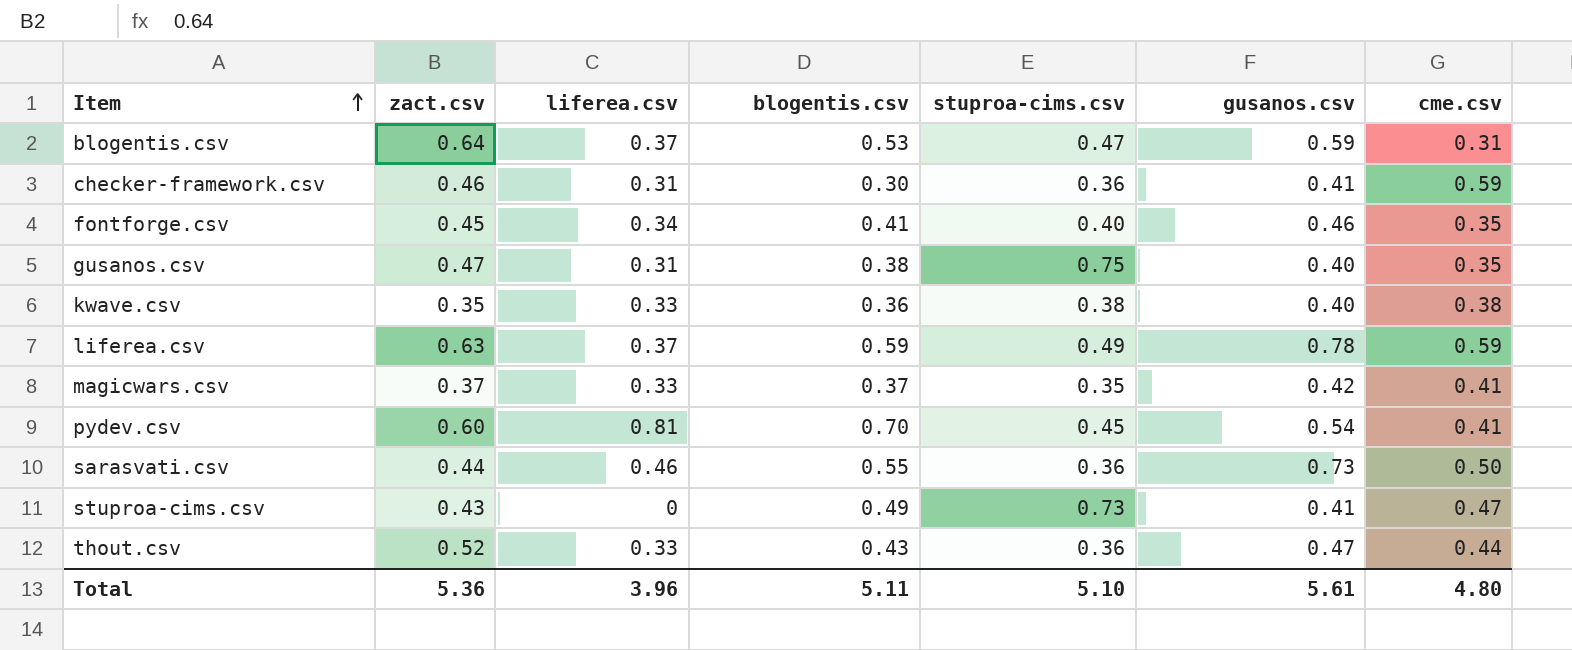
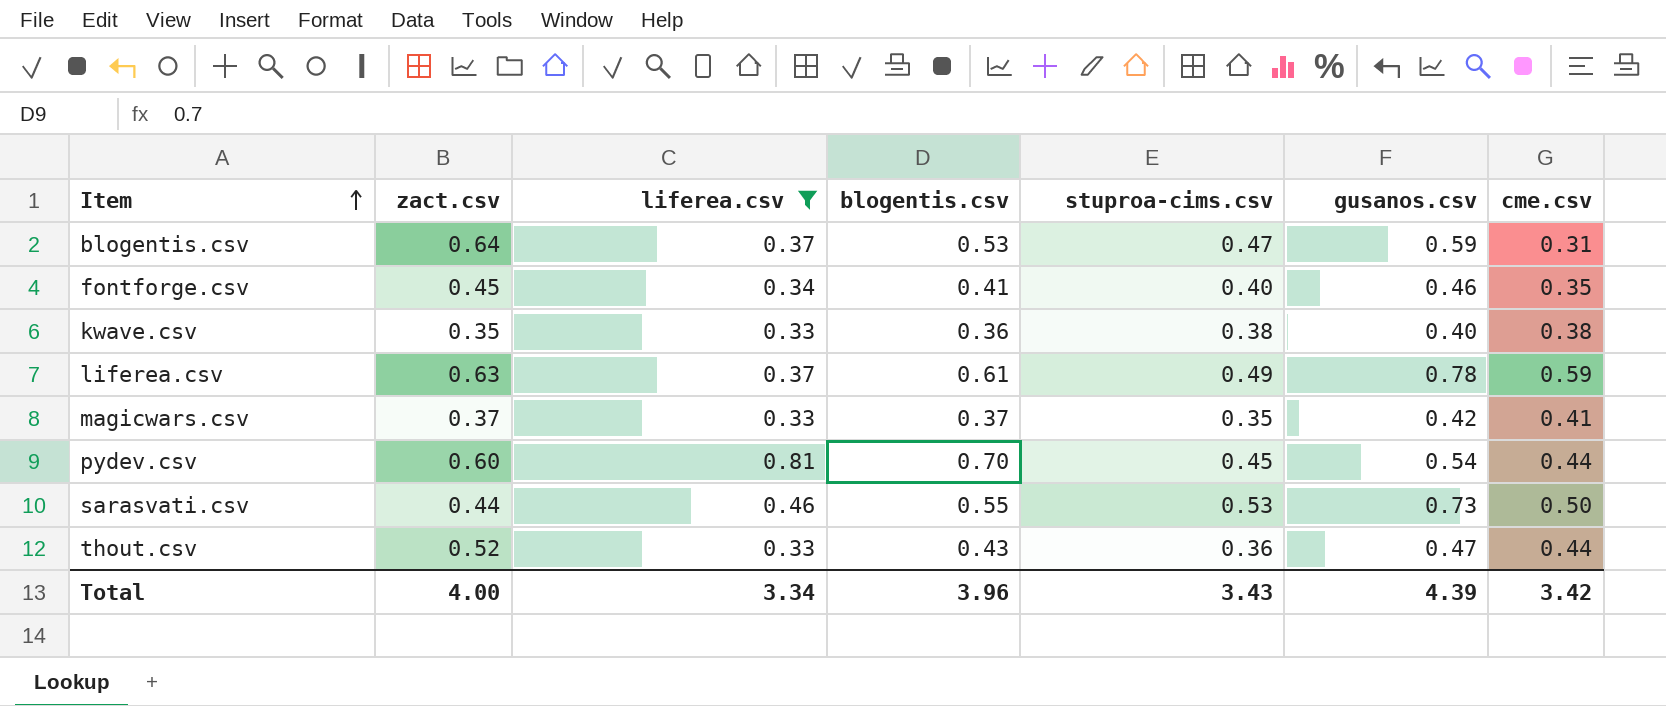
filter: none -> liferea.csv >= 0.33
liferea.csv | blogentis.csv: 0.59 -> 0.61
pydev.csv | cme.csv: 0.41 -> 0.44
sarasvati.csv | stuproa-cims.csv: 0.36 -> 0.53
Total | zact.csv: 5.36 -> 4.00
Total | liferea.csv: 3.96 -> 3.34
Total | blogentis.csv: 5.11 -> 3.96
Total | stuproa-cims.csv: 5.10 -> 3.43
Total | gusanos.csv: 5.61 -> 4.39
Total | cme.csv: 4.80 -> 3.42

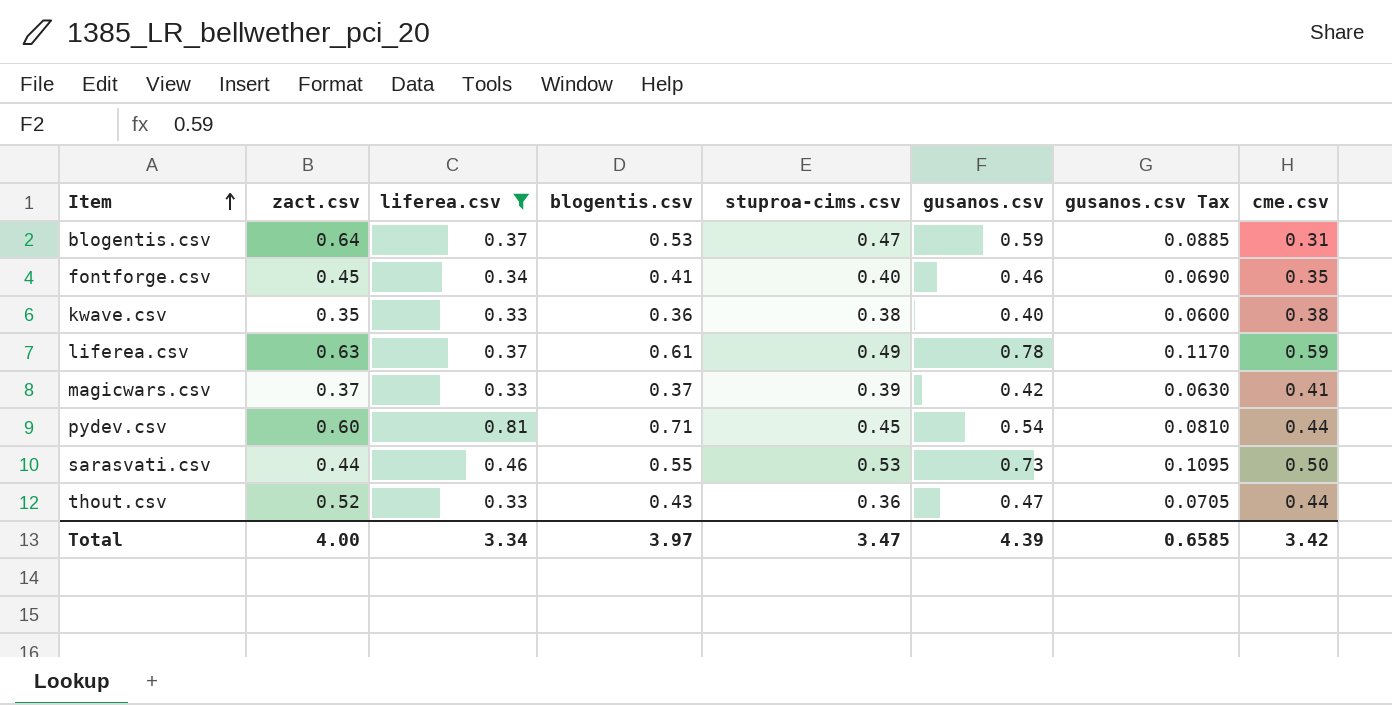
column gusanos.csv Tax | formula: none -> [gusanos.csv] * 0.15
magicwars.csv | stuproa-cims.csv: 0.35 -> 0.39
pydev.csv | blogentis.csv: 0.70 -> 0.71
Total | blogentis.csv: 3.96 -> 3.97
Total | stuproa-cims.csv: 3.43 -> 3.47

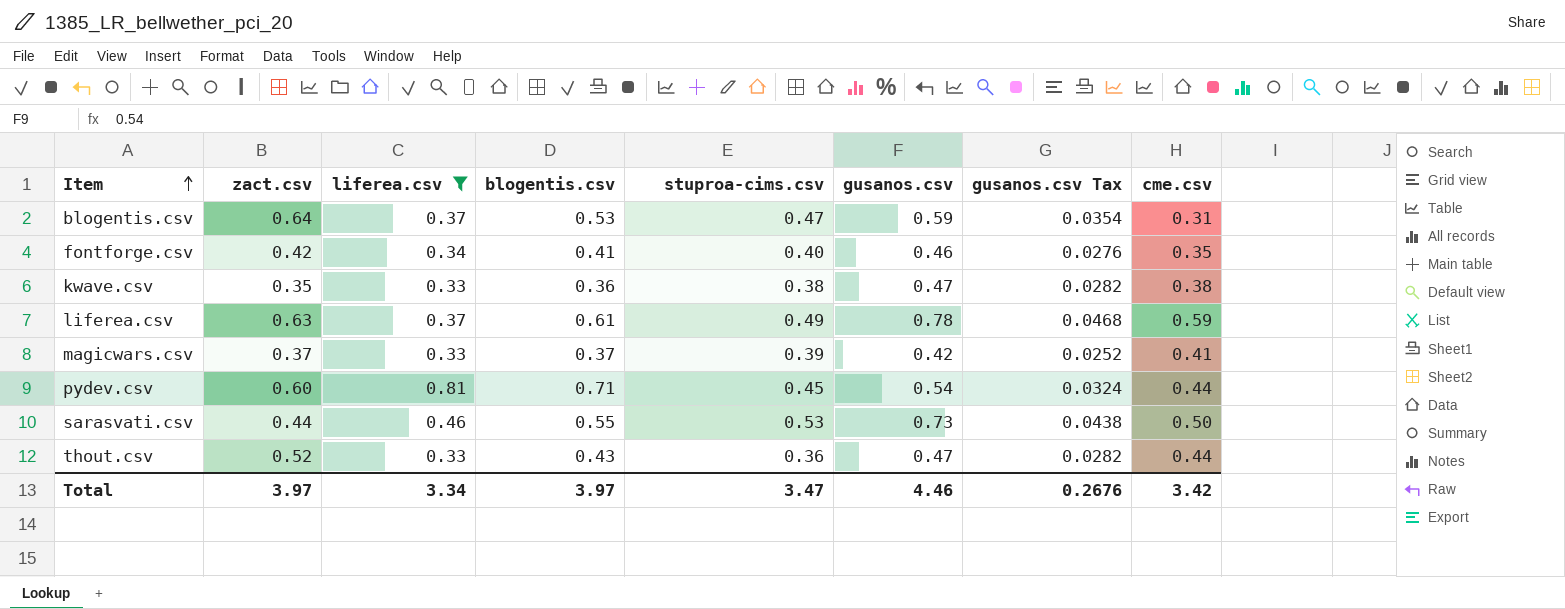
column gusanos.csv Tax | formula: [gusanos.csv] * 0.15 -> [gusanos.csv] * 0.06
fontforge.csv | zact.csv: 0.45 -> 0.42
kwave.csv | gusanos.csv: 0.40 -> 0.47
Total | zact.csv: 4.00 -> 3.97
Total | gusanos.csv: 4.39 -> 4.46
Total | gusanos.csv Tax: 0.6585 -> 0.2676

